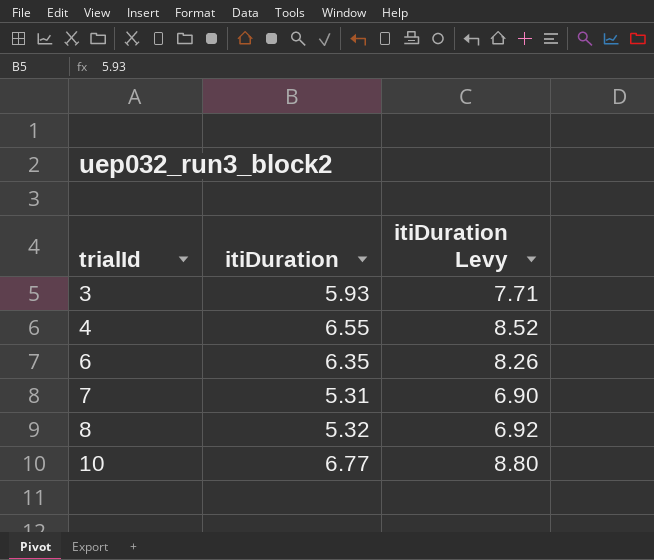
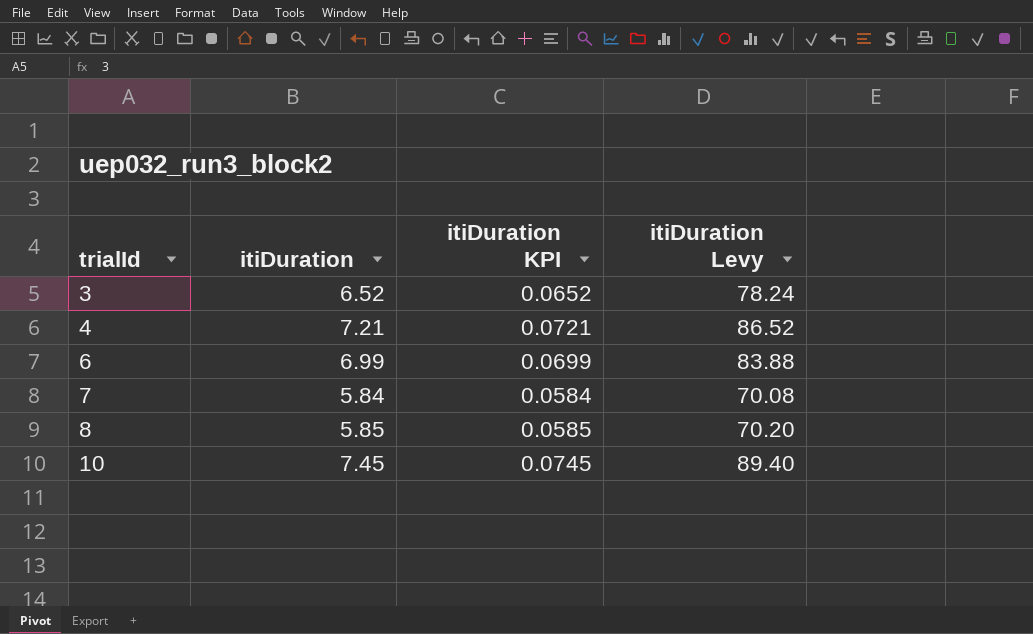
column itiDuration KPI | formula: none -> [itiDuration] * 0.01
column itiDuration Levy | formula: [itiDuration] * 1.3 -> [itiDuration] * 12
3 | itiDuration: 5.93 -> 6.52
4 | itiDuration: 6.55 -> 7.21
6 | itiDuration: 6.35 -> 6.99
7 | itiDuration: 5.31 -> 5.84
8 | itiDuration: 5.32 -> 5.85
10 | itiDuration: 6.77 -> 7.45

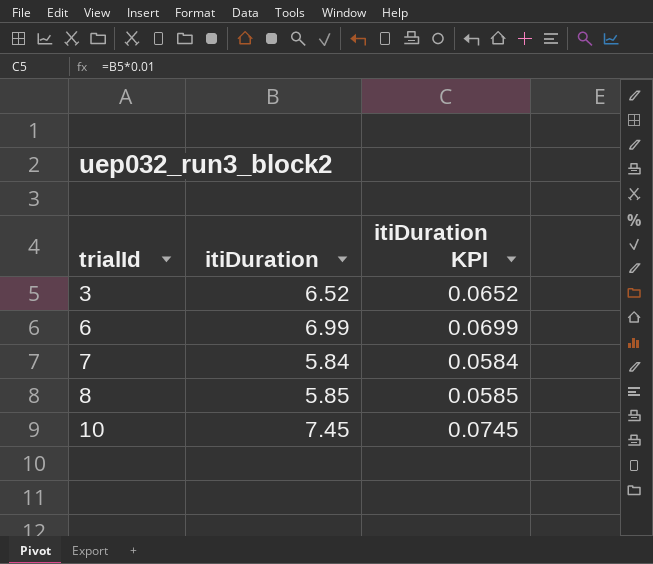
column itiDuration Levy | formula: [itiDuration] * 12 -> none
row 4: 7.21 | 0.0721 | 86.52 -> none

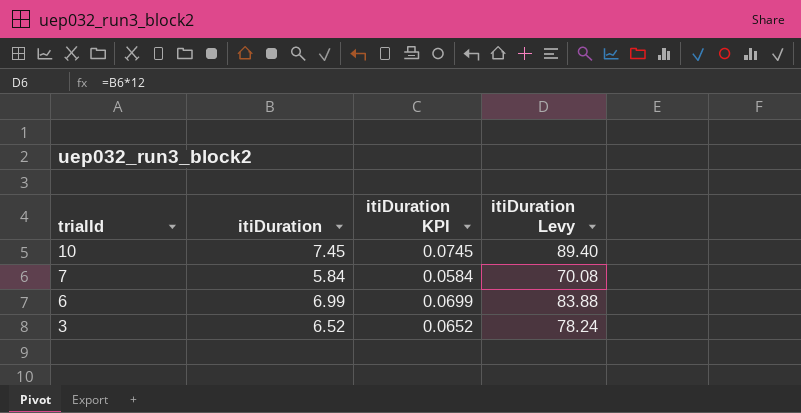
row order: trialId ascending -> trialId descending
column itiDuration Levy | formula: none -> [itiDuration] * 12
row 8: 5.85 | 0.0585 -> none

